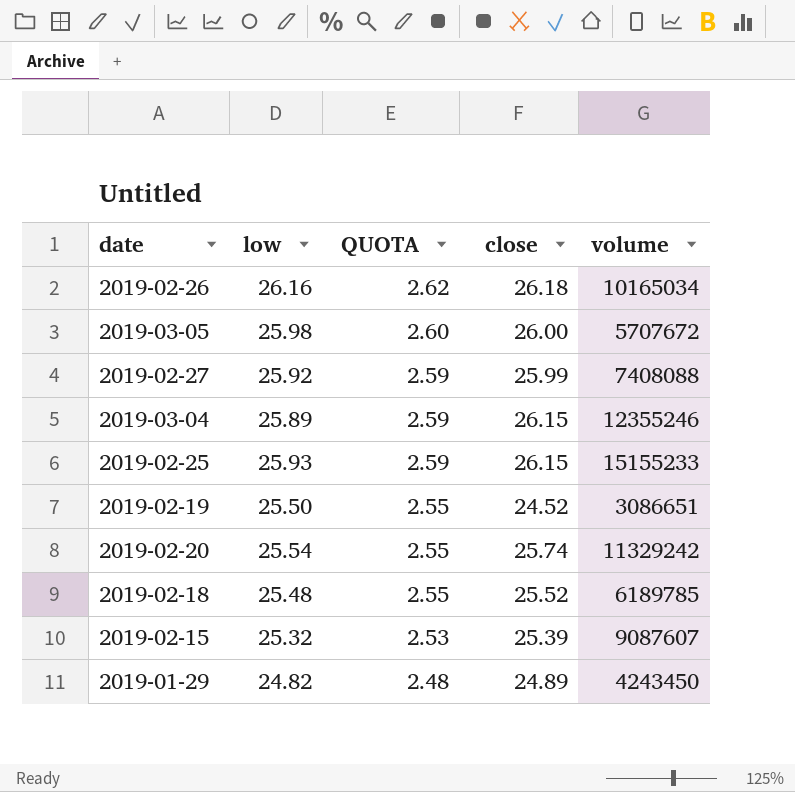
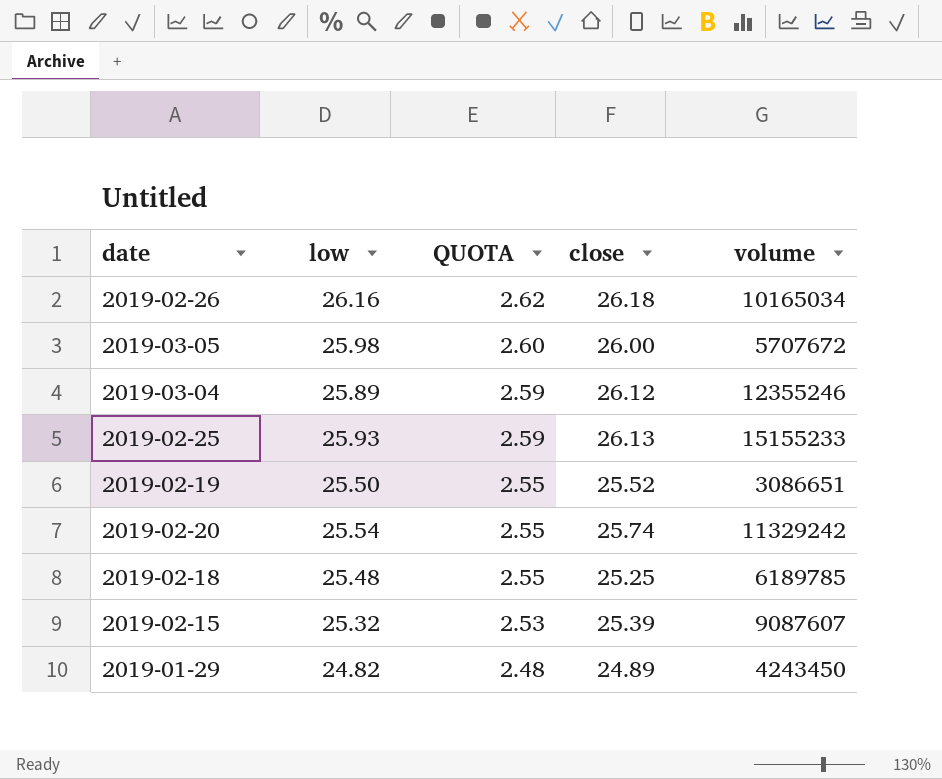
row 2019-02-27: 25.92 | 2.59 | 25.99 | 7408088 -> none
2019-03-04 | close: 26.15 -> 26.12
2019-02-25 | close: 26.15 -> 26.13
2019-02-19 | close: 24.52 -> 25.52
2019-02-18 | close: 25.52 -> 25.25

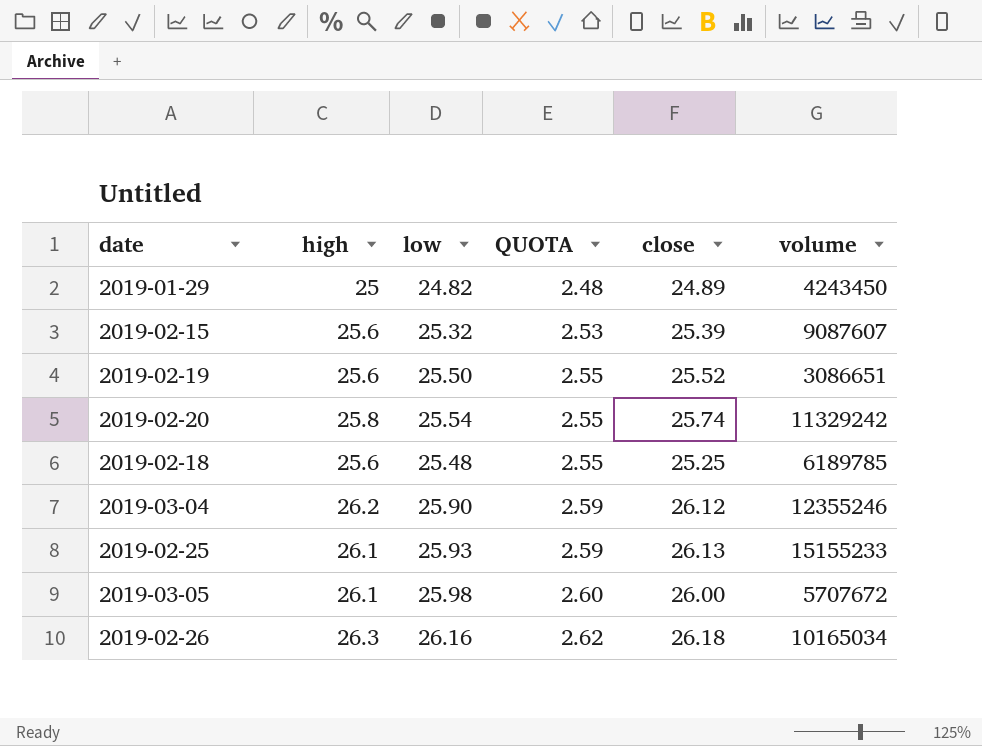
row order: QUOTA descending -> QUOTA ascending
column high | position: none -> 2
2019-03-04 | low: 25.89 -> 25.90

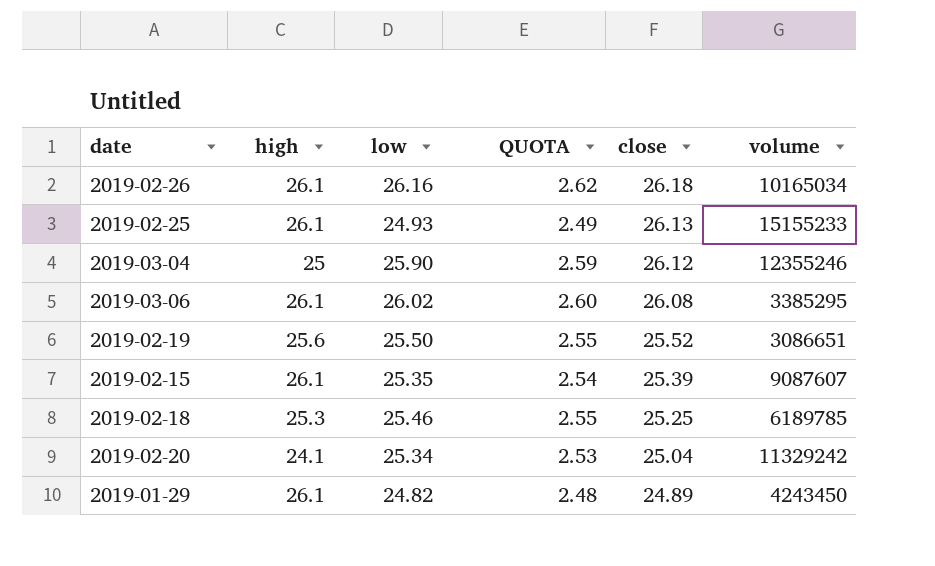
row order: QUOTA ascending -> close descending
row 2019-03-05: 26.1 | 25.98 | 2.60 | 26.00 | 5707672 -> none
2019-02-26 | high: 26.3 -> 26.1
2019-02-25 | low: 25.93 -> 24.93
2019-02-25 | QUOTA: 2.59 -> 2.49
2019-03-04 | high: 26.2 -> 25
row 2019-03-06: none -> 26.1 | 26.02 | 2.60 | 26.08 | 3385295
2019-02-15 | high: 25.6 -> 26.1
2019-02-15 | low: 25.32 -> 25.35
2019-02-15 | QUOTA: 2.53 -> 2.54
2019-02-18 | high: 25.6 -> 25.3
2019-02-18 | low: 25.48 -> 25.46
2019-02-20 | high: 25.8 -> 24.1
2019-02-20 | low: 25.54 -> 25.34
2019-02-20 | QUOTA: 2.55 -> 2.53
2019-02-20 | close: 25.74 -> 25.04
2019-01-29 | high: 25 -> 26.1

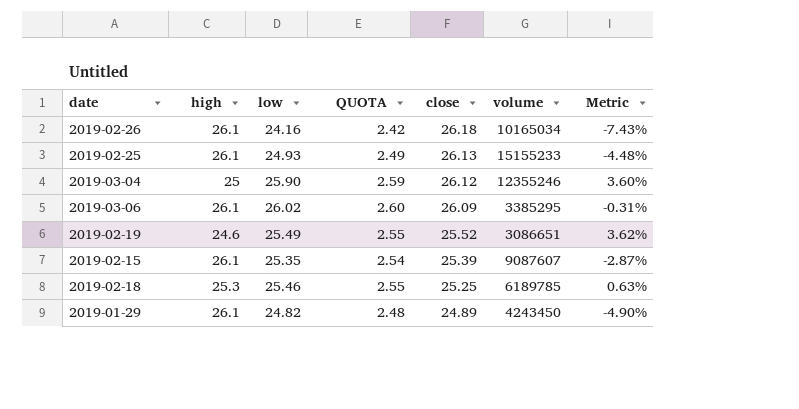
column Metric | formula: none -> ([low] - [high]) / [high]
row 2019-02-20: 24.1 | 25.34 | 2.53 | 25.04 | 11329242 -> none
2019-02-26 | low: 26.16 -> 24.16
2019-02-26 | QUOTA: 2.62 -> 2.42
2019-03-06 | close: 26.08 -> 26.09
2019-02-19 | high: 25.6 -> 24.6
2019-02-19 | low: 25.50 -> 25.49

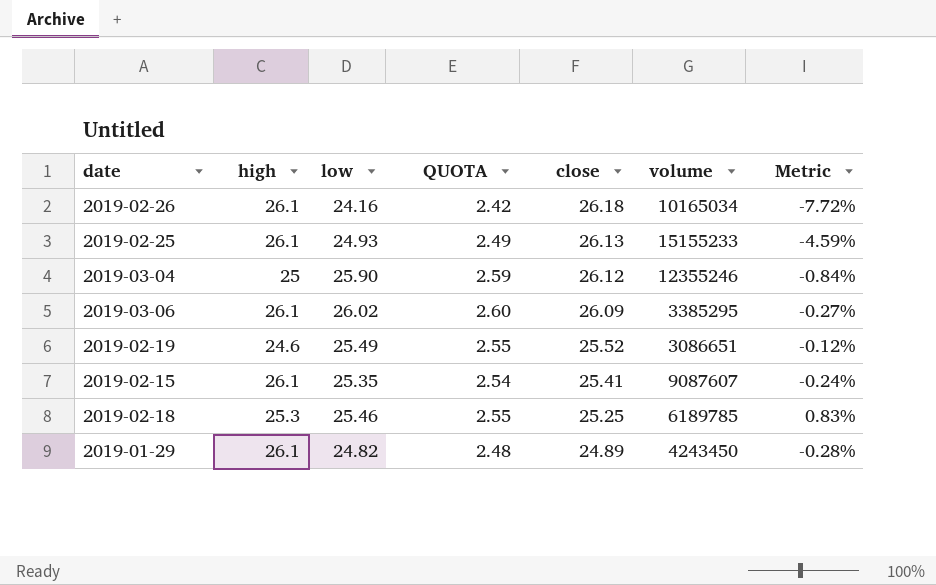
column Metric | formula: ([low] - [high]) / [high] -> ([low] - [close]) / [close]
2019-02-15 | close: 25.39 -> 25.41

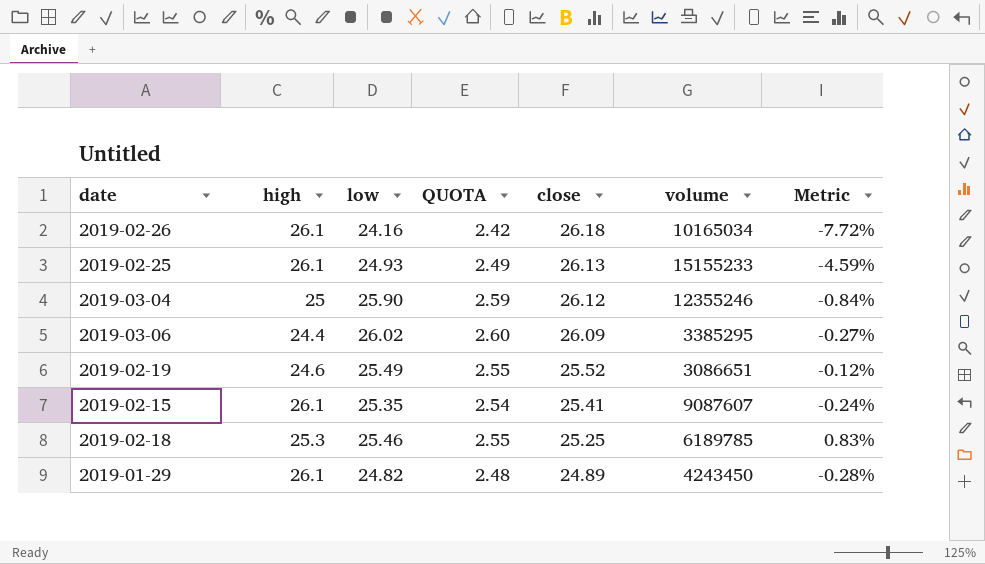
2019-03-06 | high: 26.1 -> 24.4

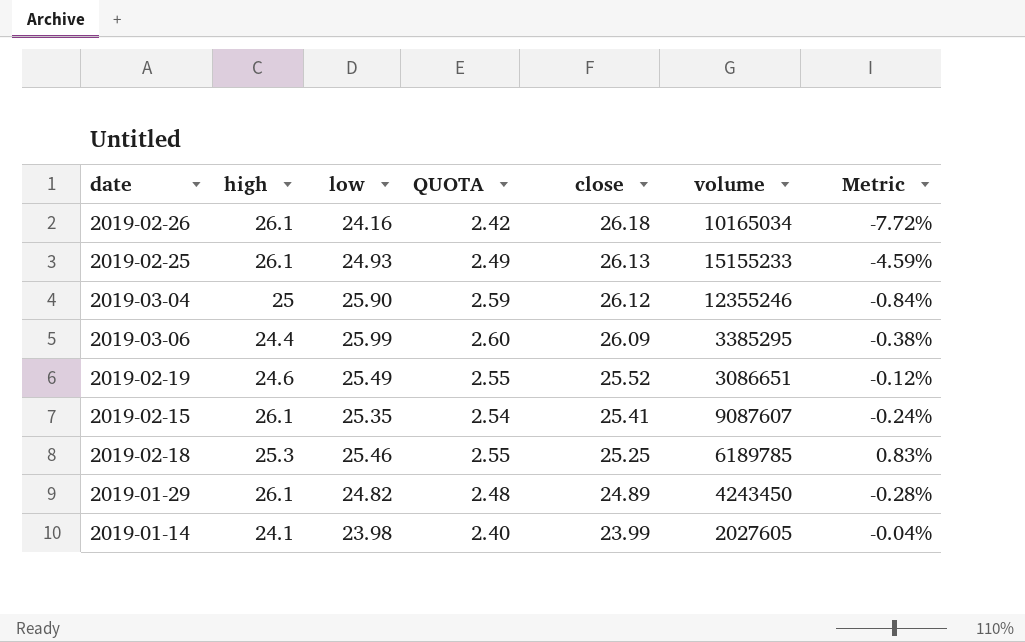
2019-03-06 | low: 26.02 -> 25.99
2019-03-06 | Metric: -0.27% -> -0.38%
row 2019-01-14: none -> 24.1 | 23.98 | 2.40 | 23.99 | 2027605 | -0.04%

